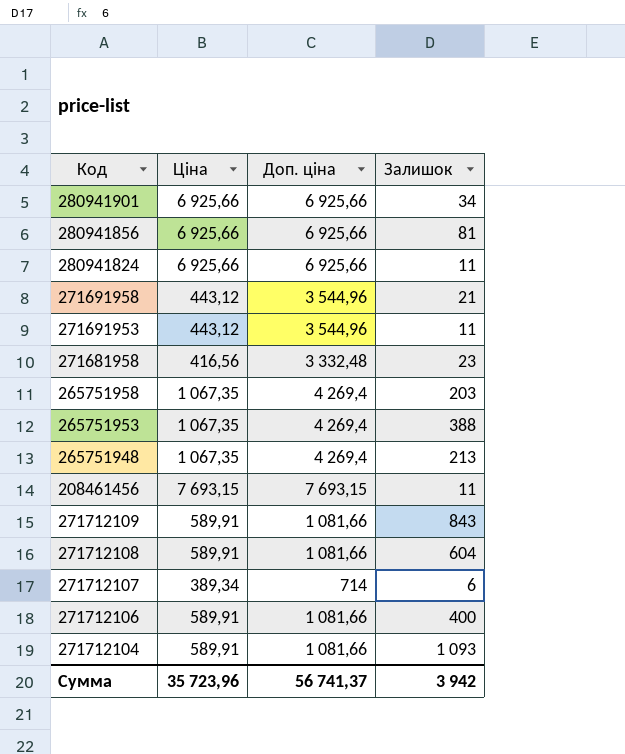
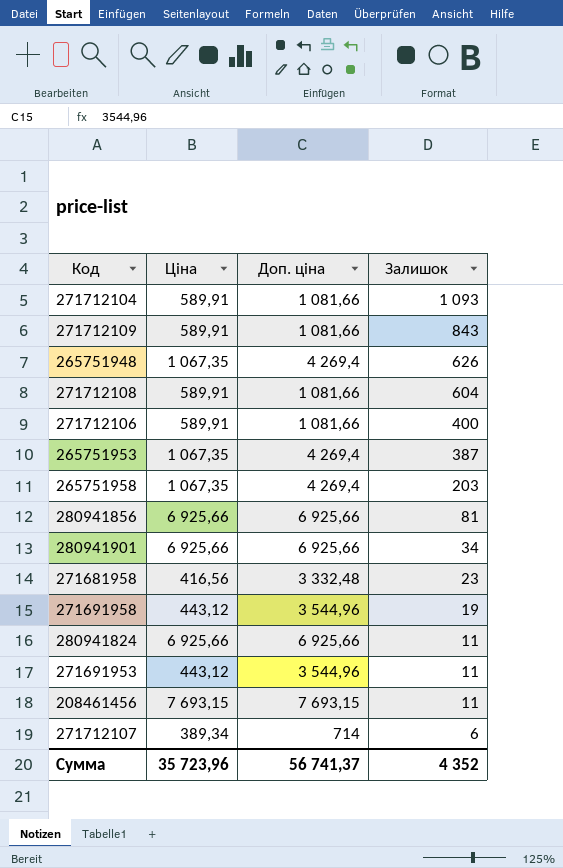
row order: none -> Залишок descending
265751948 | Залишок: 213 -> 626
265751953 | Залишок: 388 -> 387
271691958 | Залишок: 21 -> 19
Сумма | Залишок: 3 942 -> 4 352

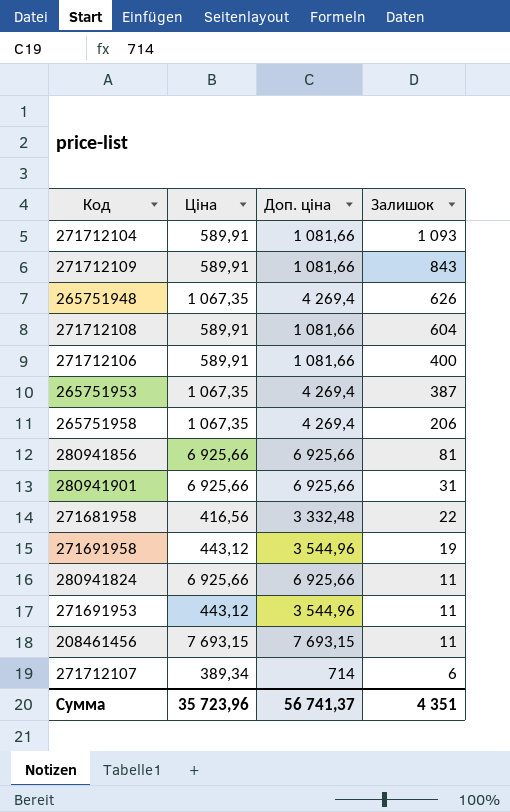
265751958 | Залишок: 203 -> 206
280941901 | Залишок: 34 -> 31
271681958 | Залишок: 23 -> 22
Сумма | Залишок: 4 352 -> 4 351

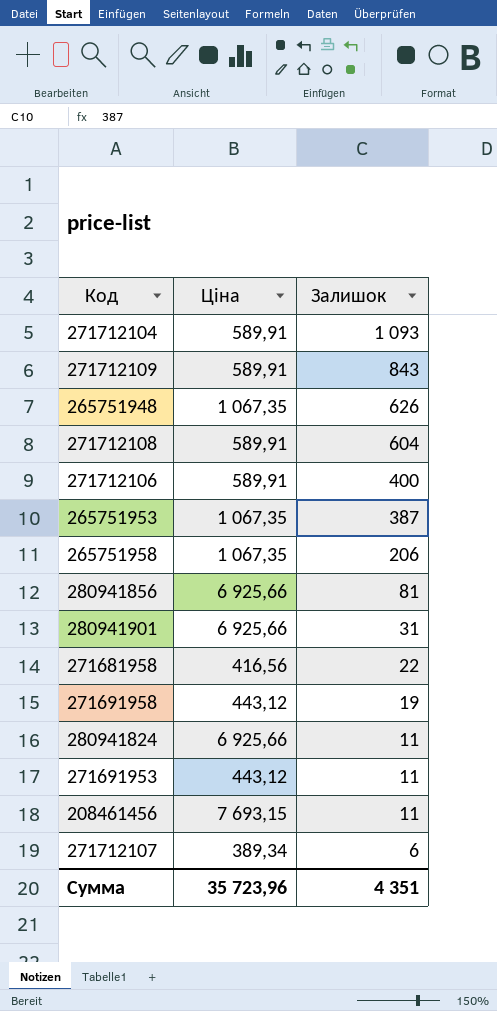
column Доп. ціна | position: 3 -> none

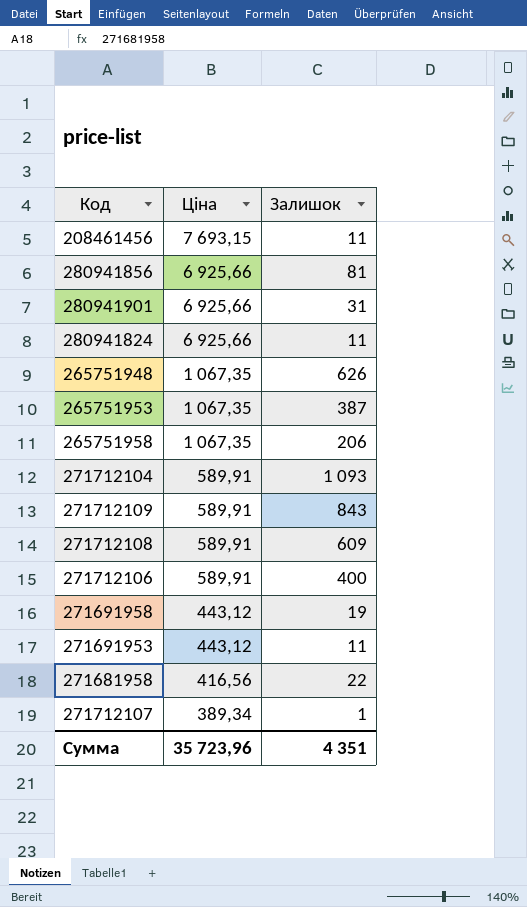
row order: Залишок descending -> Ціна descending
271712108 | Залишок: 604 -> 609
271712107 | Залишок: 6 -> 1

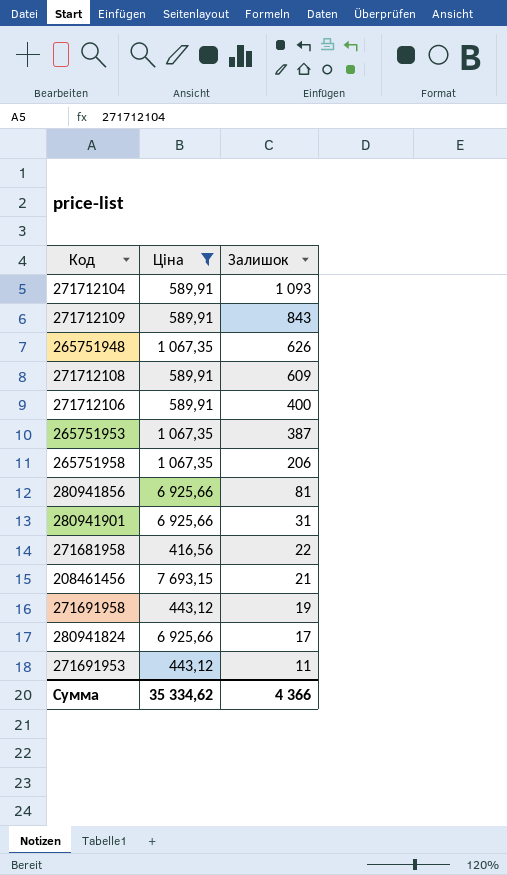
filter: none -> Ціна != 389,34
row order: Ціна descending -> Залишок descending
208461456 | Залишок: 11 -> 21
280941824 | Залишок: 11 -> 17
Сумма | Ціна: 35 723,96 -> 35 334,62
Сумма | Залишок: 4 351 -> 4 366

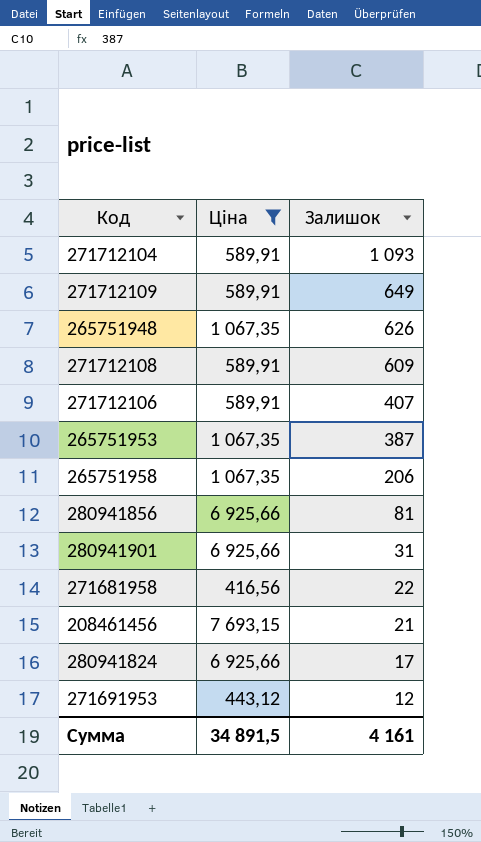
row 271691958: 443,12 | 19 -> none
271712109 | Залишок: 843 -> 649
271712106 | Залишок: 400 -> 407
271691953 | Залишок: 11 -> 12
Сумма | Ціна: 35 334,62 -> 34 891,5
Сумма | Залишок: 4 366 -> 4 161

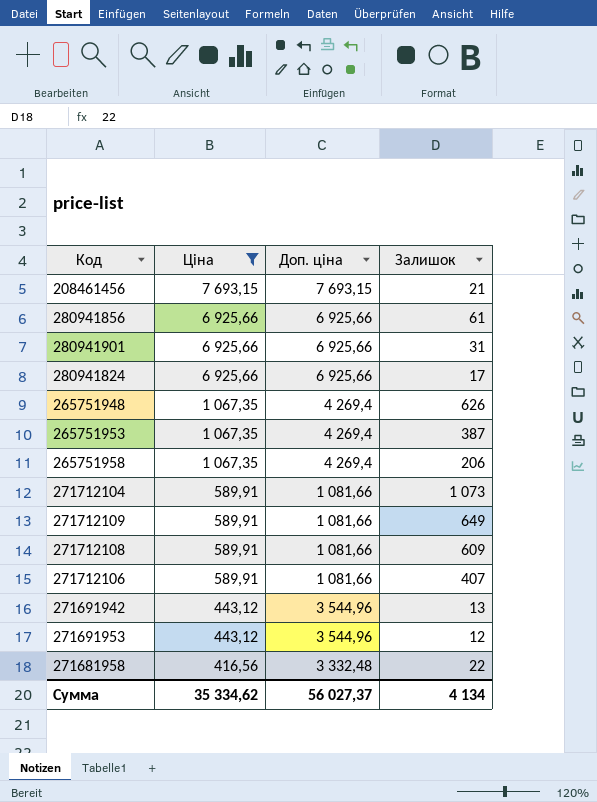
row order: Залишок descending -> Ціна descending
column Доп. ціна | position: none -> 3
280941856 | Залишок: 81 -> 61
271712104 | Залишок: 1 093 -> 1 073
row 271691942: none -> 443,12 | 3 544,96 | 13
Сумма | Ціна: 34 891,5 -> 35 334,62
Сумма | Залишок: 4 161 -> 4 134

